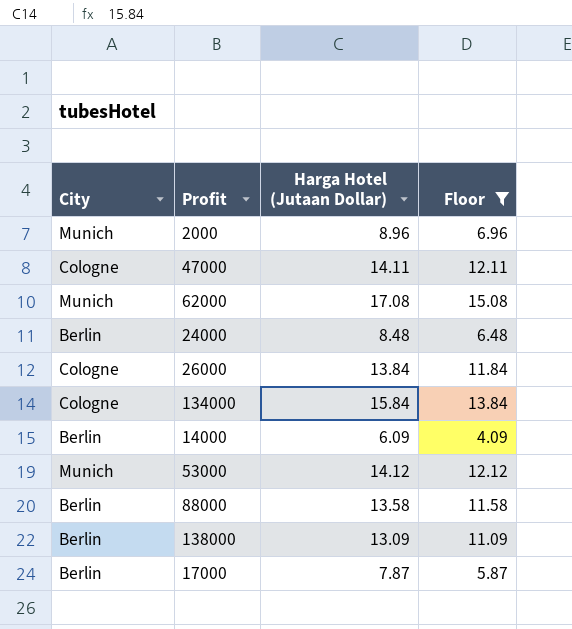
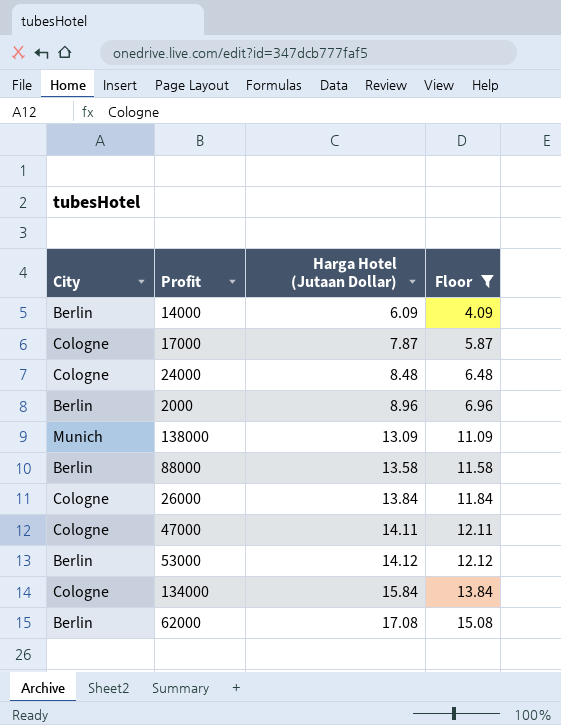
row order: none -> Harga Hotel (Jutaan Dollar) ascending
17000 | City: Berlin -> Cologne
24000 | City: Berlin -> Cologne
2000 | City: Munich -> Berlin
138000 | City: Berlin -> Munich
53000 | City: Munich -> Berlin
62000 | City: Munich -> Berlin

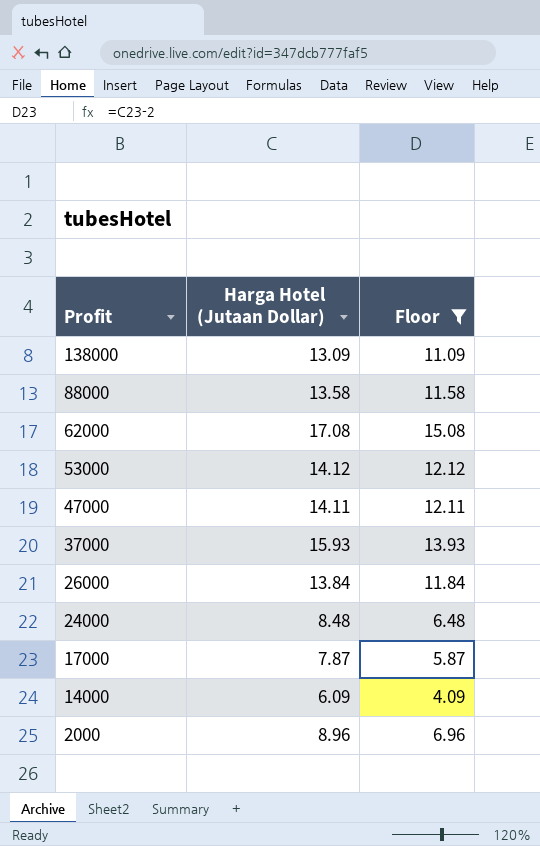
row order: Harga Hotel (Jutaan Dollar) ascending -> Profit descending
column City | position: 1 -> none
row 134000: Cologne | 15.84 | 13.84 -> none
row 37000: none -> 15.93 | 13.93

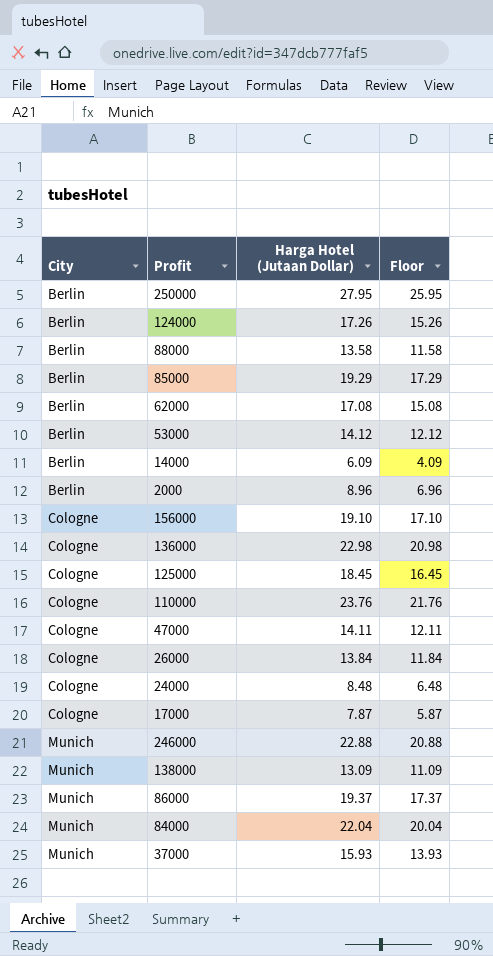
filter: Floor <= 15.08 -> none
row order: Profit descending -> City ascending
column City | position: none -> 1

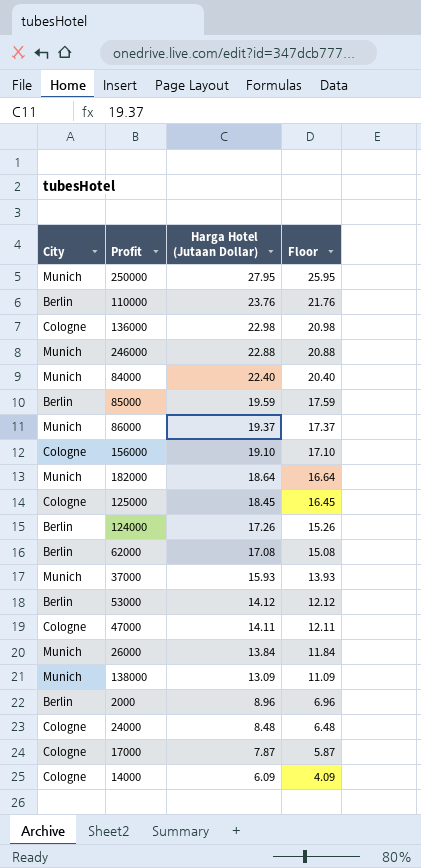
row order: City ascending -> Harga Hotel (Jutaan Dollar) descending
row 88000: Berlin | 13.58 | 11.58 -> none
250000 | City: Berlin -> Munich
110000 | City: Cologne -> Berlin
84000 | Harga Hotel (Jutaan Dollar): 22.04 -> 22.40
84000 | Floor: 20.04 -> 20.40
85000 | Harga Hotel (Jutaan Dollar): 19.29 -> 19.59
85000 | Floor: 17.29 -> 17.59
row 182000: none -> Munich | 18.64 | 16.64
26000 | City: Cologne -> Munich
14000 | City: Berlin -> Cologne

